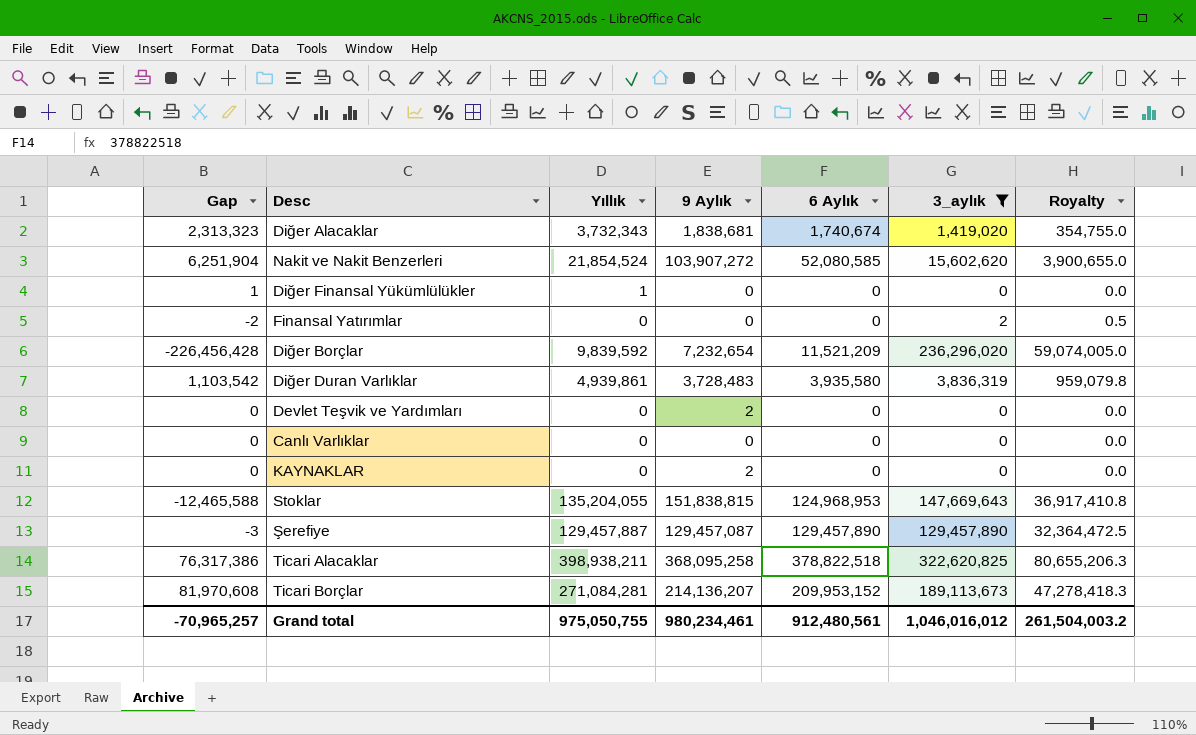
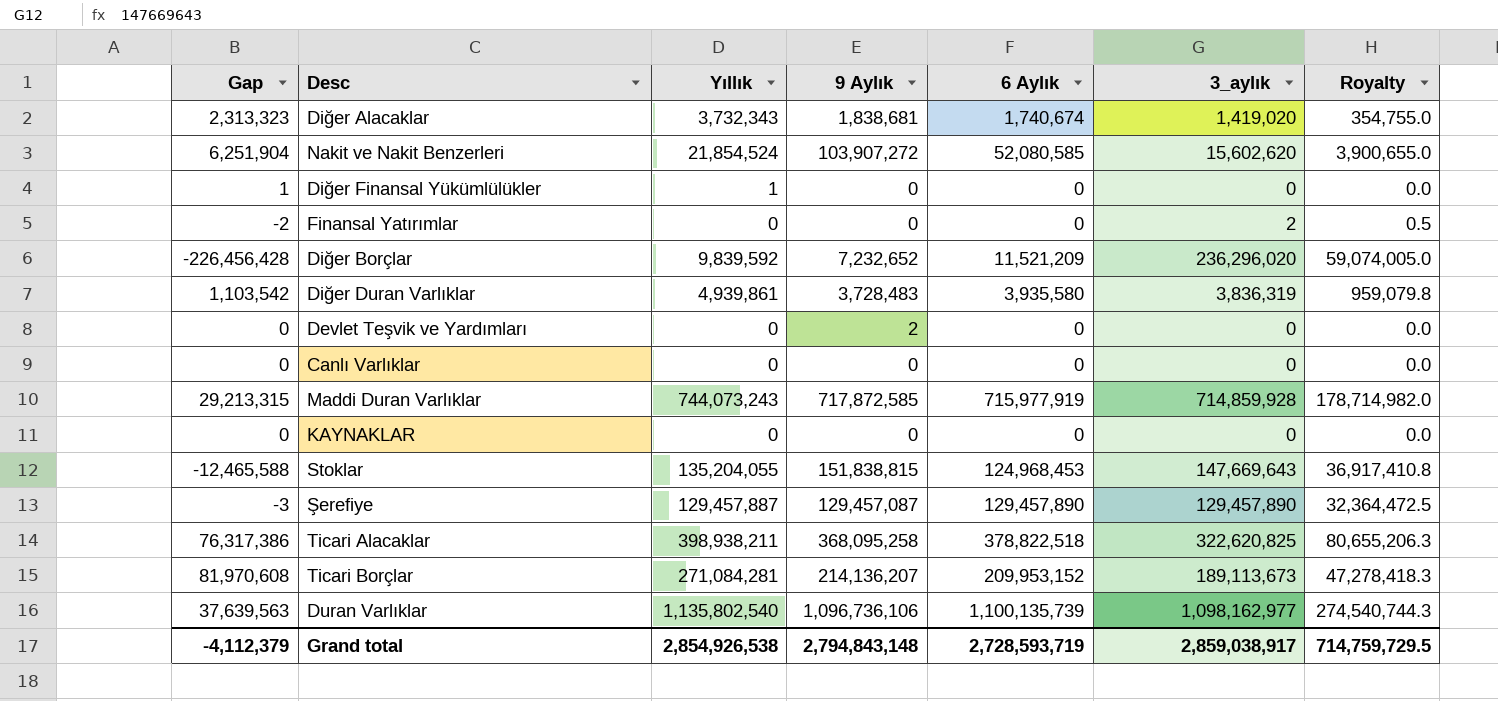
filter: 3_aylık <= 322,620,825 -> none
Diğer Borçlar | 9 Aylık: 7,232,654 -> 7,232,652
KAYNAKLAR | 9 Aylık: 2 -> 0
Stoklar | 6 Aylık: 124,968,953 -> 124,968,453
Grand total | Gap: -70,965,257 -> -4,112,379
Grand total | Yıllık: 975,050,755 -> 2,854,926,538
Grand total | 9 Aylık: 980,234,461 -> 2,794,843,148
Grand total | 6 Aylık: 912,480,561 -> 2,728,593,719
Grand total | 3_aylık: 1,046,016,012 -> 2,859,038,917
Grand total | Royalty: 261,504,003.2 -> 714,759,729.5

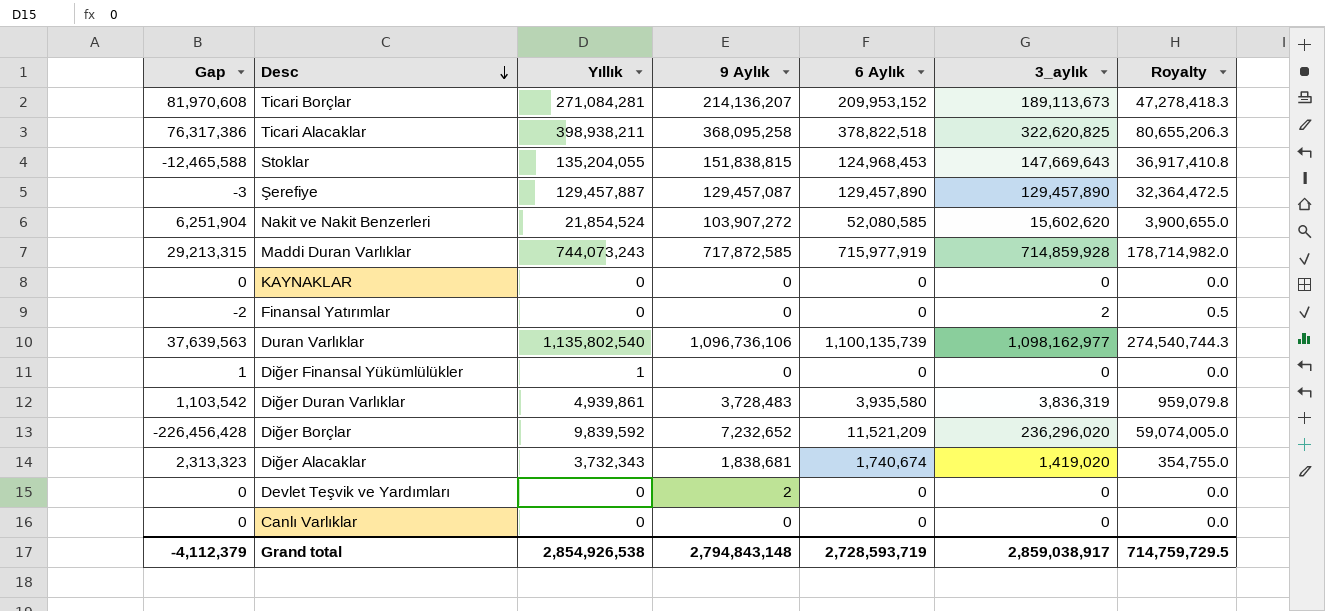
row order: none -> Desc descending

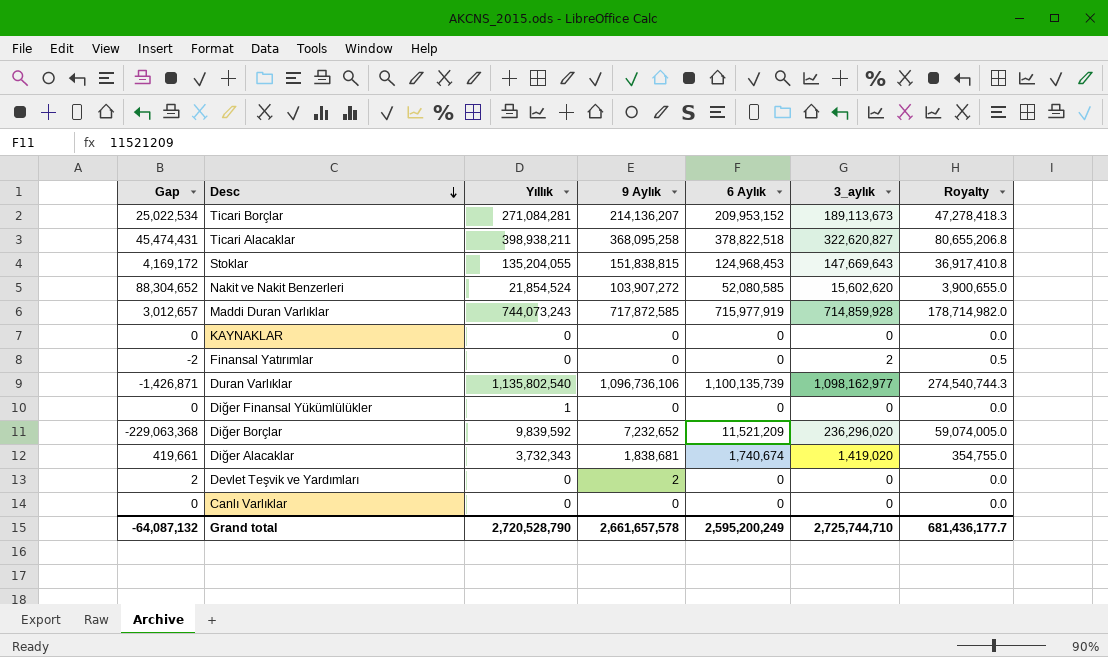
column Gap | formula: [Yıllık] - [3_aylık] -> [9 Aylık] - [3_aylık]
row Şerefiye: -3 | 129,457,887 | 129,457,087 | 129,457,890 | 129,457,890 | 32,364,472.5 -> none
row Diğer Duran Varlıklar: 1,103,542 | 4,939,861 | 3,728,483 | 3,935,580 | 3,836,319 | 959,079.8 -> none
Ticari Alacaklar | 3_aylık: 322,620,825 -> 322,620,827
Ticari Alacaklar | Royalty: 80,655,206.3 -> 80,655,206.8
Grand total | Gap: -4,112,379 -> -64,087,132
Grand total | Yıllık: 2,854,926,538 -> 2,720,528,790
Grand total | 9 Aylık: 2,794,843,148 -> 2,661,657,578
Grand total | 6 Aylık: 2,728,593,719 -> 2,595,200,249
Grand total | 3_aylık: 2,859,038,917 -> 2,725,744,710
Grand total | Royalty: 714,759,729.5 -> 681,436,177.7

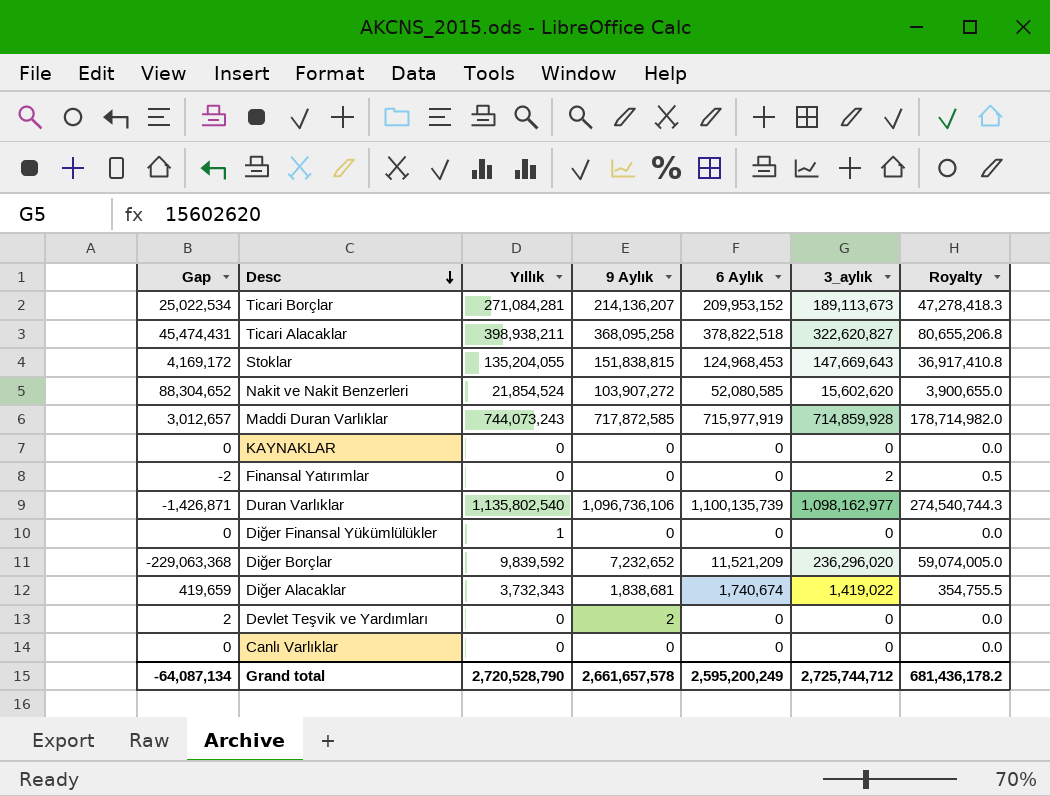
Diğer Alacaklar | Gap: 419,661 -> 419,659
Diğer Alacaklar | 3_aylık: 1,419,020 -> 1,419,022
Diğer Alacaklar | Royalty: 354,755.0 -> 354,755.5
Grand total | Gap: -64,087,132 -> -64,087,134
Grand total | 3_aylık: 2,725,744,710 -> 2,725,744,712
Grand total | Royalty: 681,436,177.7 -> 681,436,178.2

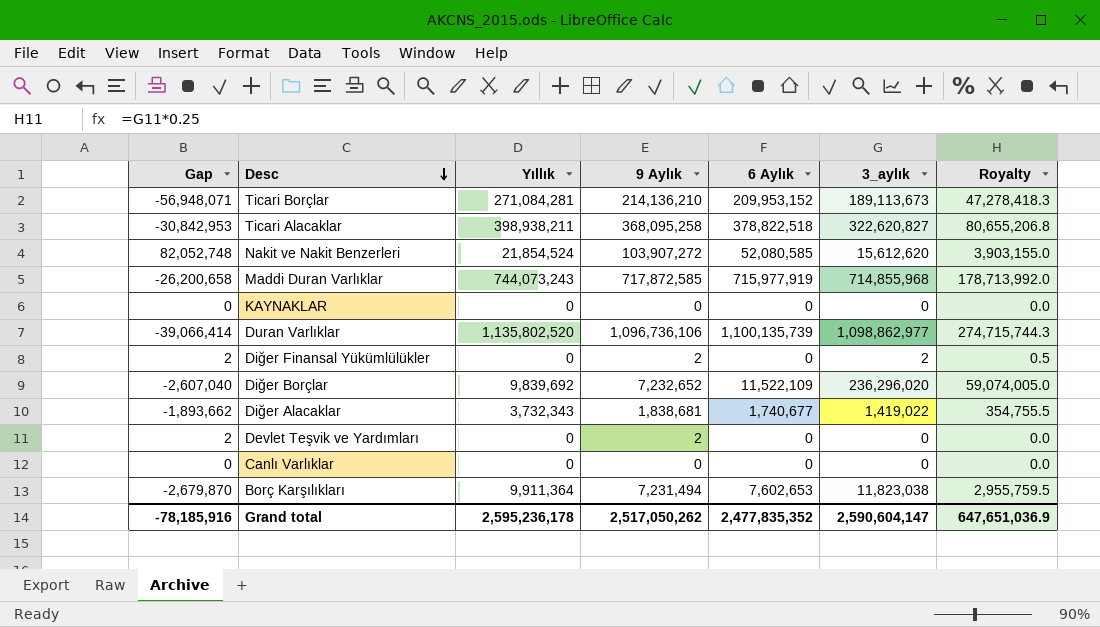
column Gap | formula: [9 Aylık] - [3_aylık] -> [9 Aylık] - [Yıllık]
row Stoklar: 4,169,172 | 135,204,055 | 151,838,815 | 124,968,453 | 147,669,643 | 36,917,410.8 -> none
row Finansal Yatırımlar: -2 | 0 | 0 | 0 | 2 | 0.5 -> none
Ticari Borçlar | 9 Aylık: 214,136,207 -> 214,136,210
Nakit ve Nakit Benzerleri | 3_aylık: 15,602,620 -> 15,612,620
Nakit ve Nakit Benzerleri | Royalty: 3,900,655.0 -> 3,903,155.0
Maddi Duran Varlıklar | 3_aylık: 714,859,928 -> 714,855,968
Maddi Duran Varlıklar | Royalty: 178,714,982.0 -> 178,713,992.0
Duran Varlıklar | Yıllık: 1,135,802,540 -> 1,135,802,520
Duran Varlıklar | 3_aylık: 1,098,162,977 -> 1,098,862,977
Duran Varlıklar | Royalty: 274,540,744.3 -> 274,715,744.3
Diğer Finansal Yükümlülükler | Yıllık: 1 -> 0
Diğer Finansal Yükümlülükler | 9 Aylık: 0 -> 2
Diğer Finansal Yükümlülükler | 3_aylık: 0 -> 2
Diğer Finansal Yükümlülükler | Royalty: 0.0 -> 0.5
Diğer Borçlar | Yıllık: 9,839,592 -> 9,839,692
Diğer Borçlar | 6 Aylık: 11,521,209 -> 11,522,109
Diğer Alacaklar | 6 Aylık: 1,740,674 -> 1,740,677
row Borç Karşılıkları: none -> -2,679,870 | 9,911,364 | 7,231,494 | 7,602,653 | 11,823,038 | 2,955,759.5
Grand total | Gap: -64,087,134 -> -78,185,916
Grand total | Yıllık: 2,720,528,790 -> 2,595,236,178
Grand total | 9 Aylık: 2,661,657,578 -> 2,517,050,262
Grand total | 6 Aylık: 2,595,200,249 -> 2,477,835,352
Grand total | 3_aylık: 2,725,744,712 -> 2,590,604,147
Grand total | Royalty: 681,436,178.2 -> 647,651,036.9

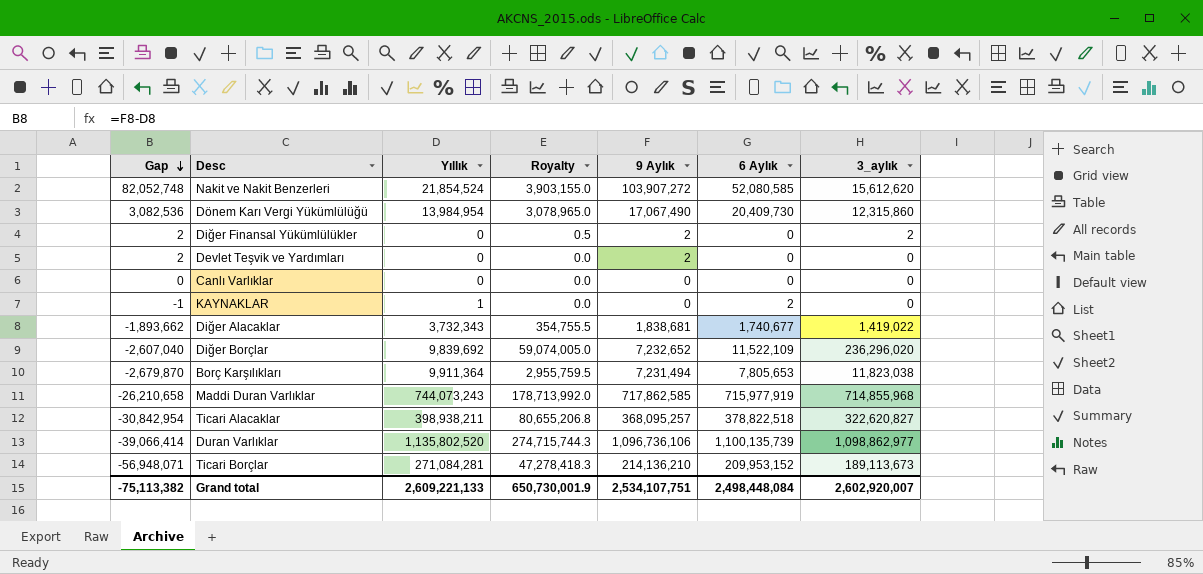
row order: Desc descending -> Gap descending
column Royalty | position: 7 -> 4
row Dönem Karı Vergi Yükümlülüğü: none -> 3,082,536 | 13,984,954 | 3,078,965.0 | 17,067,490 | 20,409,730 | 12,315,860
KAYNAKLAR | Gap: 0 -> -1
KAYNAKLAR | Yıllık: 0 -> 1
KAYNAKLAR | 6 Aylık: 0 -> 2
Borç Karşılıkları | 6 Aylık: 7,602,653 -> 7,805,653
Maddi Duran Varlıklar | Gap: -26,200,658 -> -26,210,658
Maddi Duran Varlıklar | 9 Aylık: 717,872,585 -> 717,862,585
Ticari Alacaklar | Gap: -30,842,953 -> -30,842,954
Ticari Alacaklar | 9 Aylık: 368,095,258 -> 368,095,257
Grand total | Gap: -78,185,916 -> -75,113,382
Grand total | Yıllık: 2,595,236,178 -> 2,609,221,133
Grand total | Royalty: 647,651,036.9 -> 650,730,001.9
Grand total | 9 Aylık: 2,517,050,262 -> 2,534,107,751
Grand total | 6 Aylık: 2,477,835,352 -> 2,498,448,084
Grand total | 3_aylık: 2,590,604,147 -> 2,602,920,007

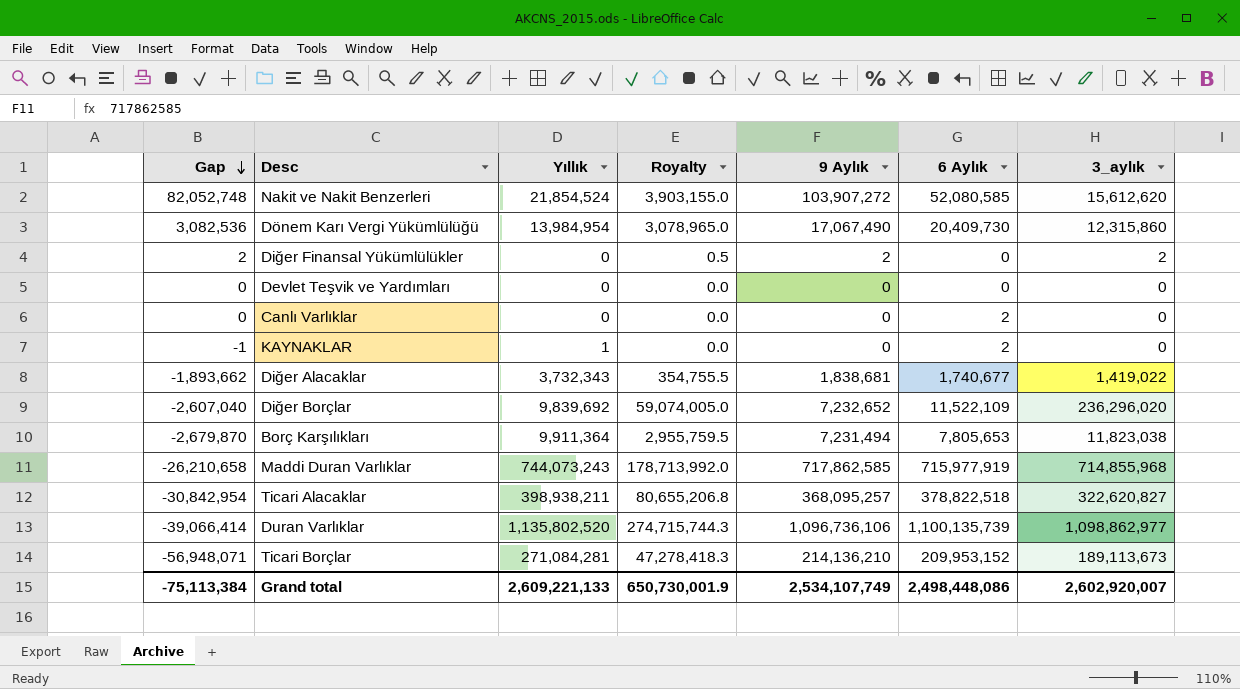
Devlet Teşvik ve Yardımları | Gap: 2 -> 0
Devlet Teşvik ve Yardımları | 9 Aylık: 2 -> 0
Canlı Varlıklar | 6 Aylık: 0 -> 2
Grand total | Gap: -75,113,382 -> -75,113,384
Grand total | 9 Aylık: 2,534,107,751 -> 2,534,107,749
Grand total | 6 Aylık: 2,498,448,084 -> 2,498,448,086

